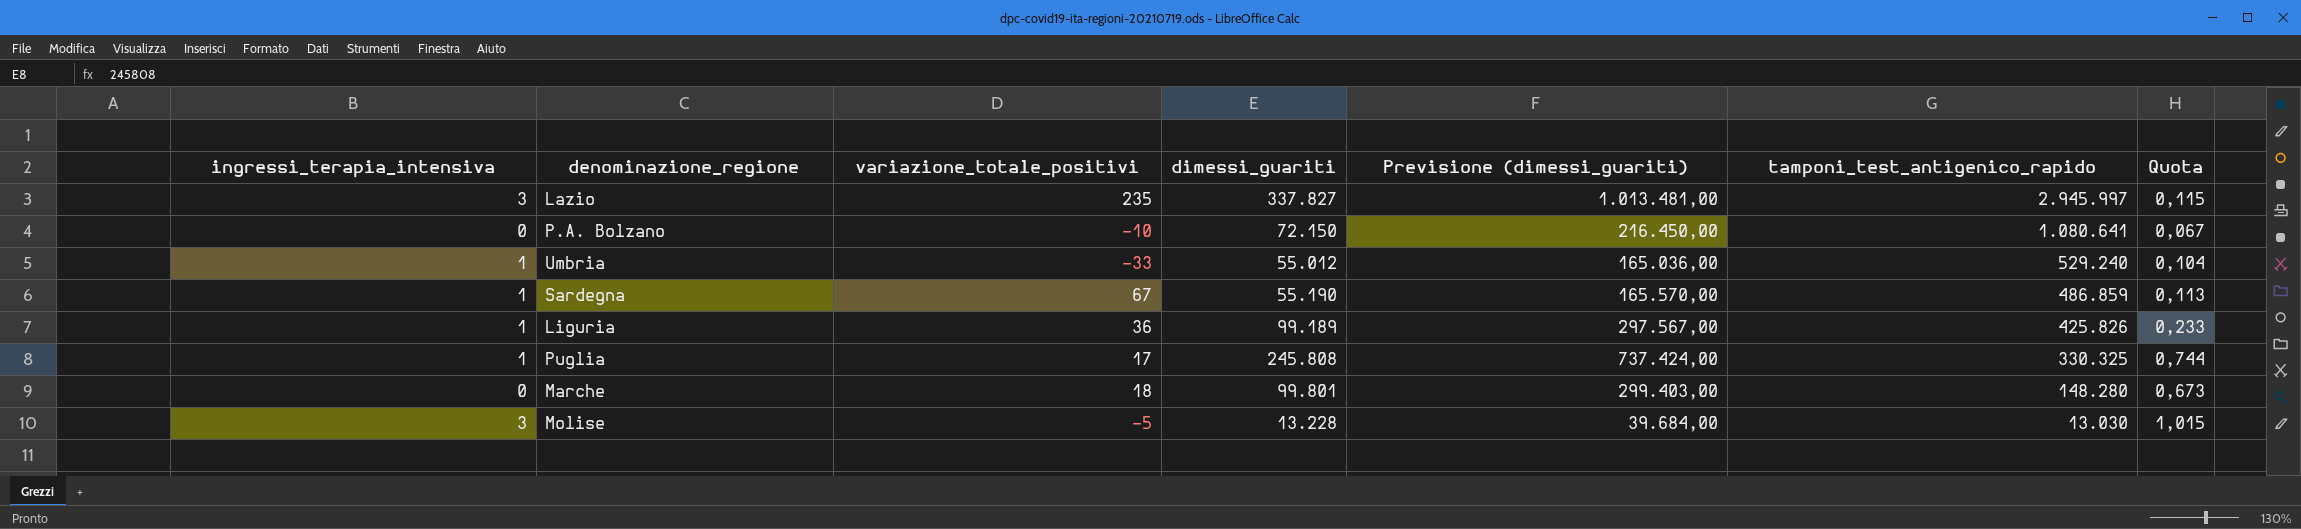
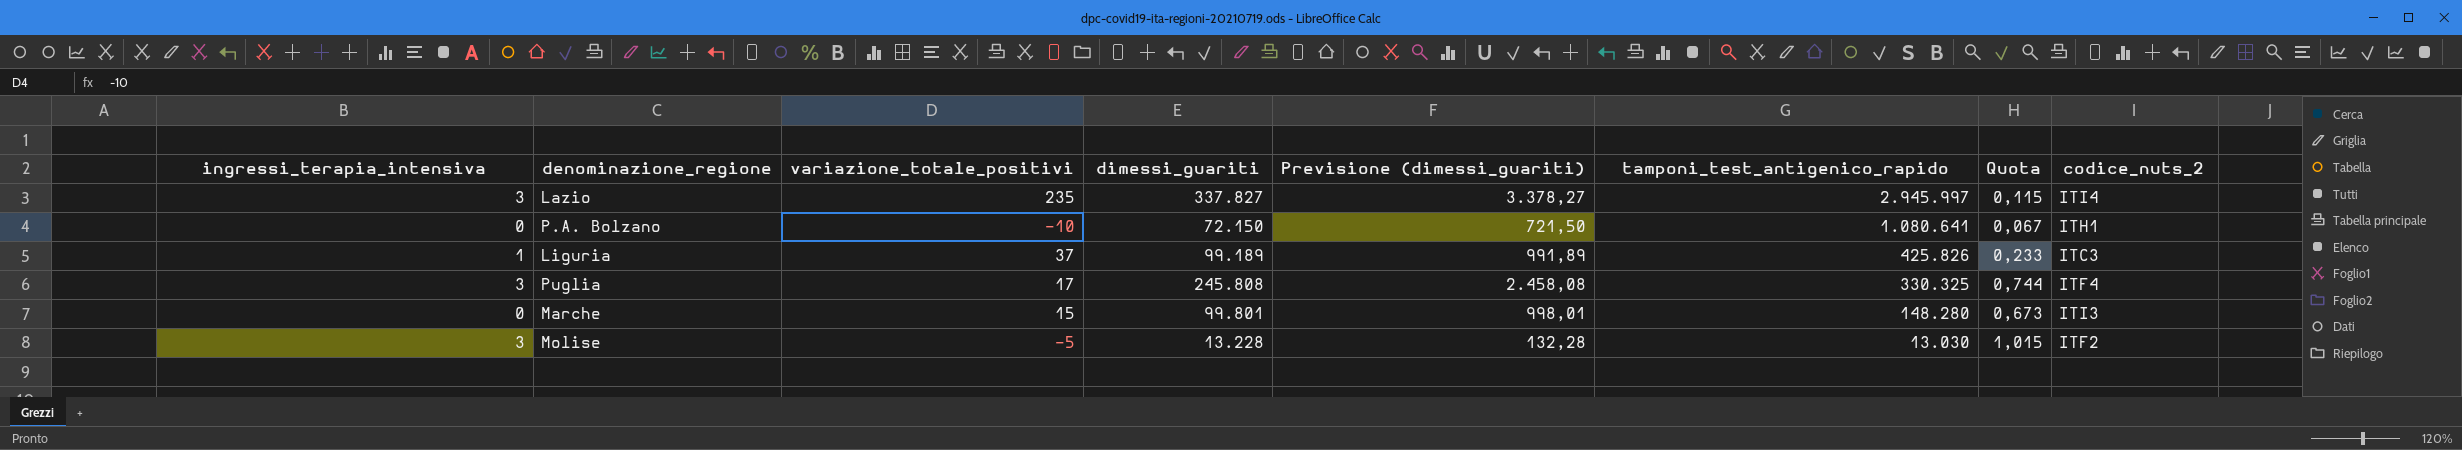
column Previsione (dimessi_guariti) | formula: [dimessi_guariti] * 3 -> [dimessi_guariti] * 0,01
column codice_nuts_2 | position: none -> 8
row Umbria: 1 | -33 | 55.012 | 165.036,00 | 529.240 | 0,104 -> none
row Sardegna: 1 | 67 | 55.190 | 165.570,00 | 486.859 | 0,113 -> none
Liguria | variazione_totale_positivi: 36 -> 37
Puglia | ingressi_terapia_intensiva: 1 -> 3
Marche | variazione_totale_positivi: 18 -> 15

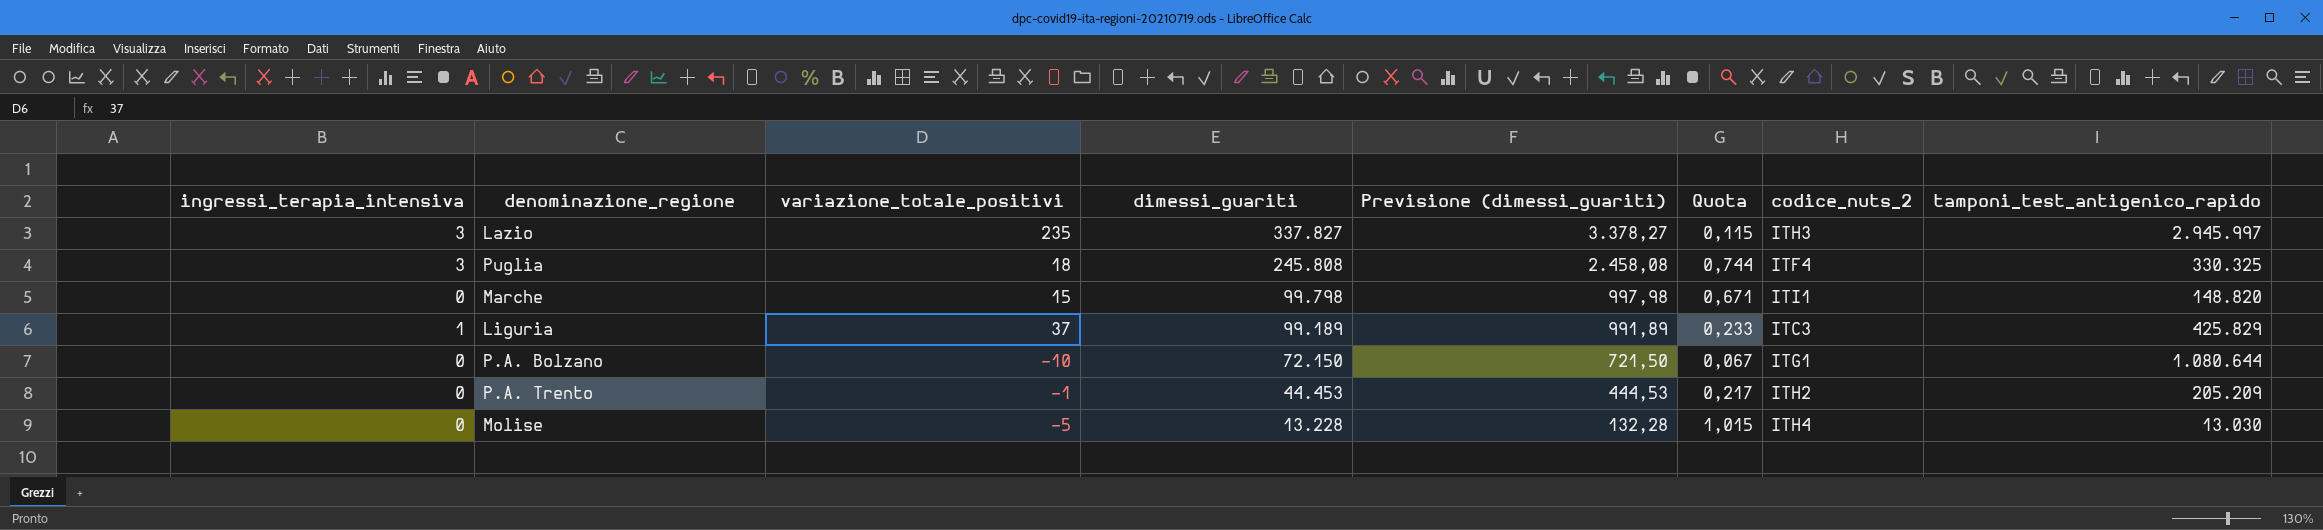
row order: tamponi_test_antigenico_rapido descending -> dimessi_guariti descending
column tamponi_test_antigenico_rapido | position: 6 -> 8
Lazio | codice_nuts_2: ITI4 -> ITH3
Puglia | variazione_totale_positivi: 17 -> 18
Marche | dimessi_guariti: 99.801 -> 99.798
Marche | Previsione (dimessi_guariti): 998,01 -> 997,98
Marche | Quota: 0,673 -> 0,671
Marche | codice_nuts_2: ITI3 -> ITI1
Marche | tamponi_test_antigenico_rapido: 148.280 -> 148.820
Liguria | tamponi_test_antigenico_rapido: 425.826 -> 425.829
P.A. Bolzano | codice_nuts_2: ITH1 -> ITG1
P.A. Bolzano | tamponi_test_antigenico_rapido: 1.080.641 -> 1.080.644
row P.A. Trento: none -> 0 | -1 | 44.453 | 444,53 | 0,217 | ITH2 | 205.209
Molise | ingressi_terapia_intensiva: 3 -> 0
Molise | codice_nuts_2: ITF2 -> ITH4

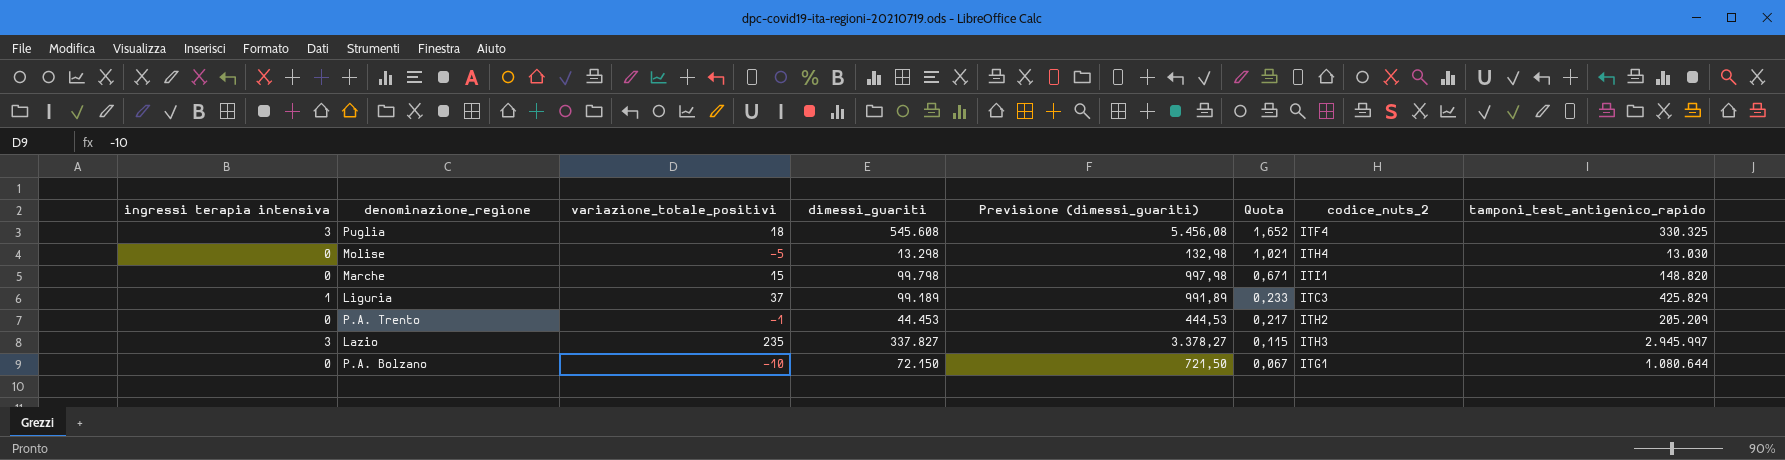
row order: dimessi_guariti descending -> Quota descending
column name: ingressi_terapia_intensiva -> ingressi terapia intensiva
Puglia | dimessi_guariti: 245.808 -> 545.608
Puglia | Previsione (dimessi_guariti): 2.458,08 -> 5.456,08
Puglia | Quota: 0,744 -> 1,652
Molise | dimessi_guariti: 13.228 -> 13.298
Molise | Previsione (dimessi_guariti): 132,28 -> 132,98
Molise | Quota: 1,015 -> 1,021

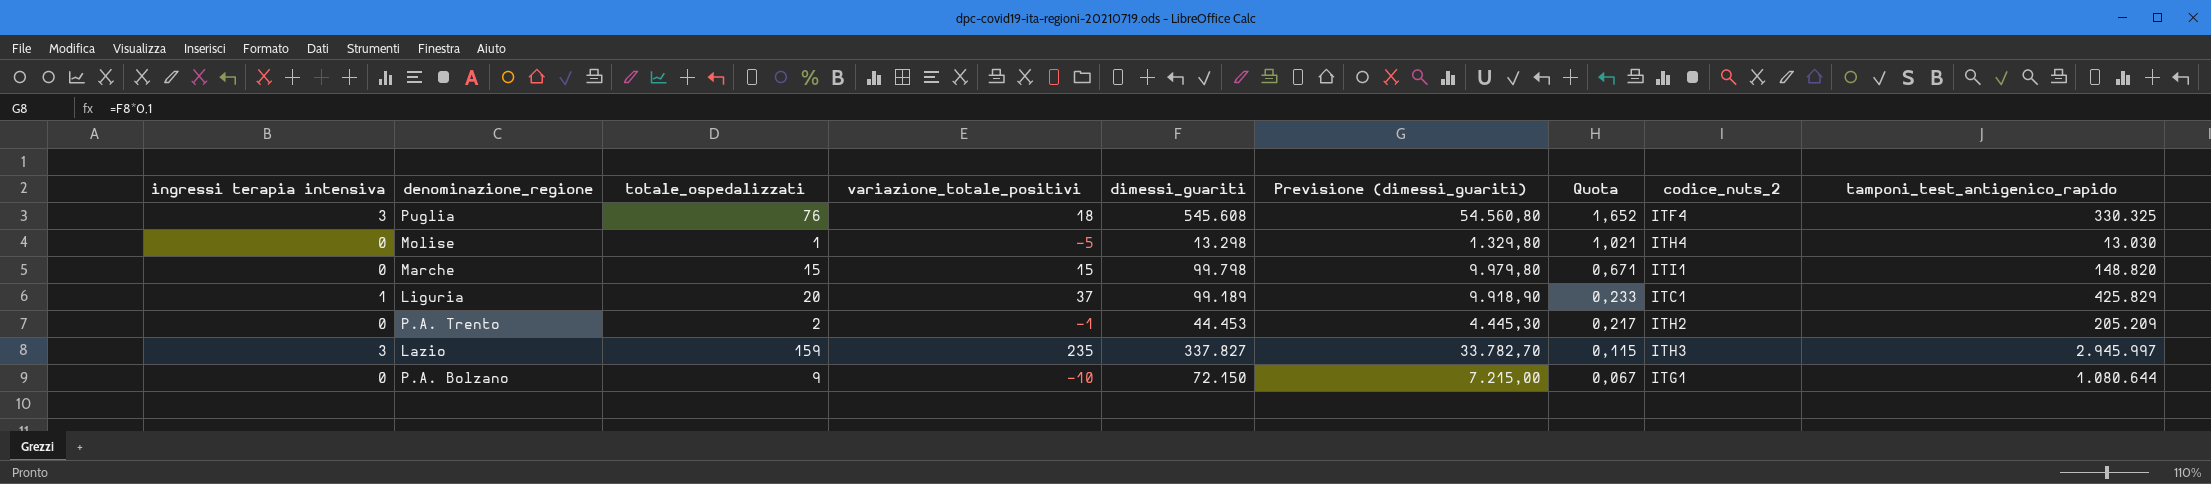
column totale_ospedalizzati | position: none -> 3
column Previsione (dimessi_guariti) | formula: [dimessi_guariti] * 0,01 -> [dimessi_guariti] * 0,1
Liguria | codice_nuts_2: ITC3 -> ITC1

